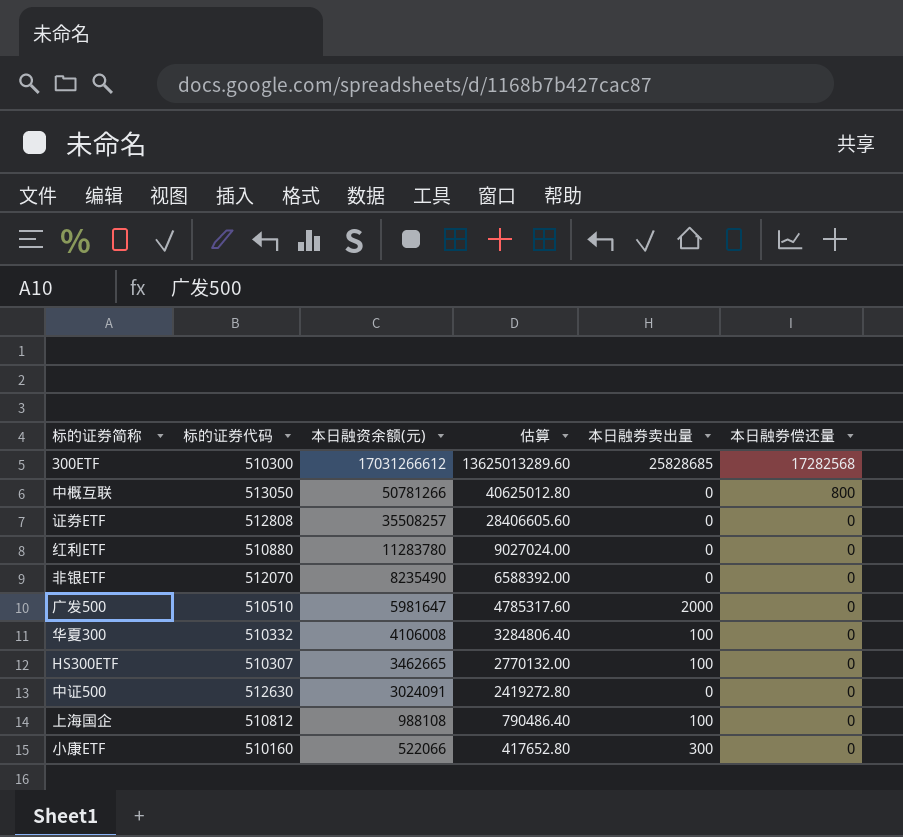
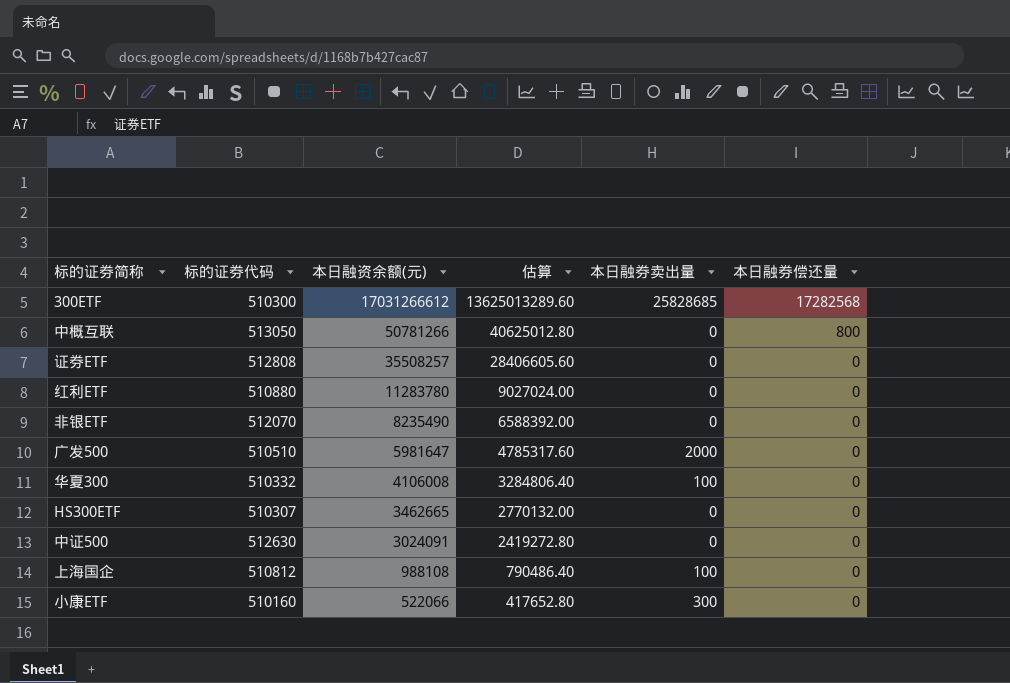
HS300ETF | 本日融券卖出量: 100 -> 0

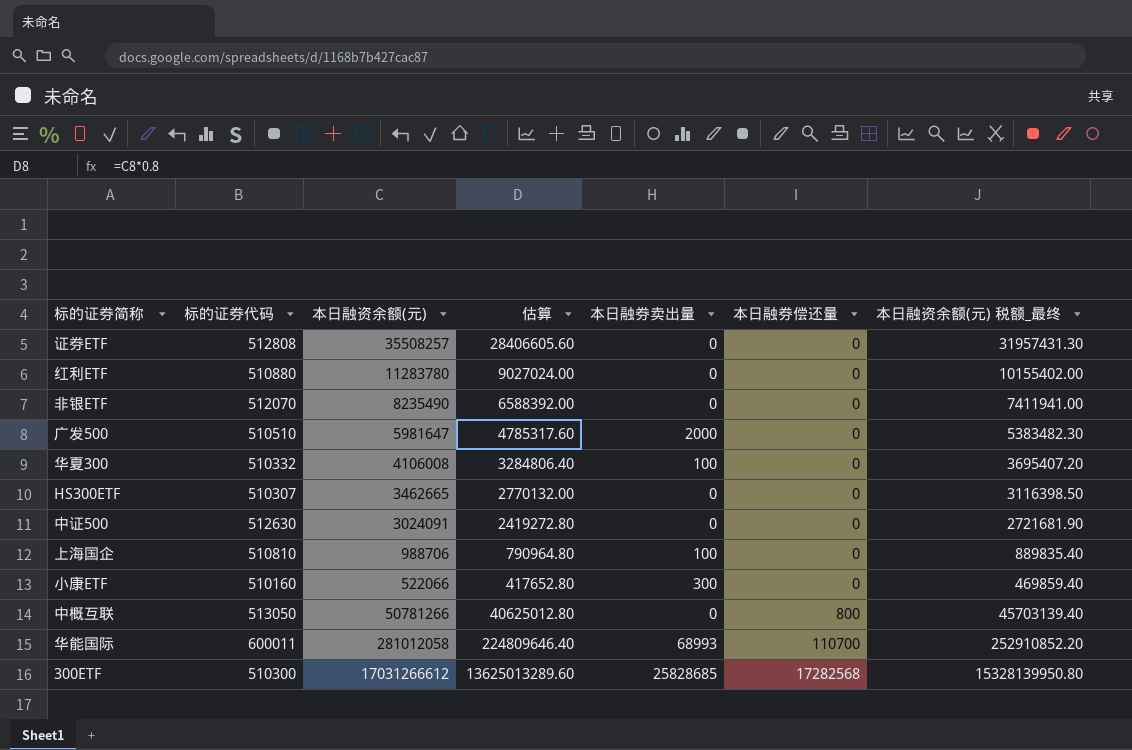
row order: 本日融资余额(元) descending -> 本日融券偿还量 ascending
column 本日融资余额(元) 税额_最终 | formula: none -> [本日融资余额(元)] * 0.9
上海国企 | 标的证券代码: 510812 -> 510810
上海国企 | 本日融资余额(元): 988108 -> 988706
上海国企 | 估算: 790486.40 -> 790964.80
row 华能国际: none -> 600011 | 281012058 | 224809646.40 | 68993 | 110700 | 252910852.20

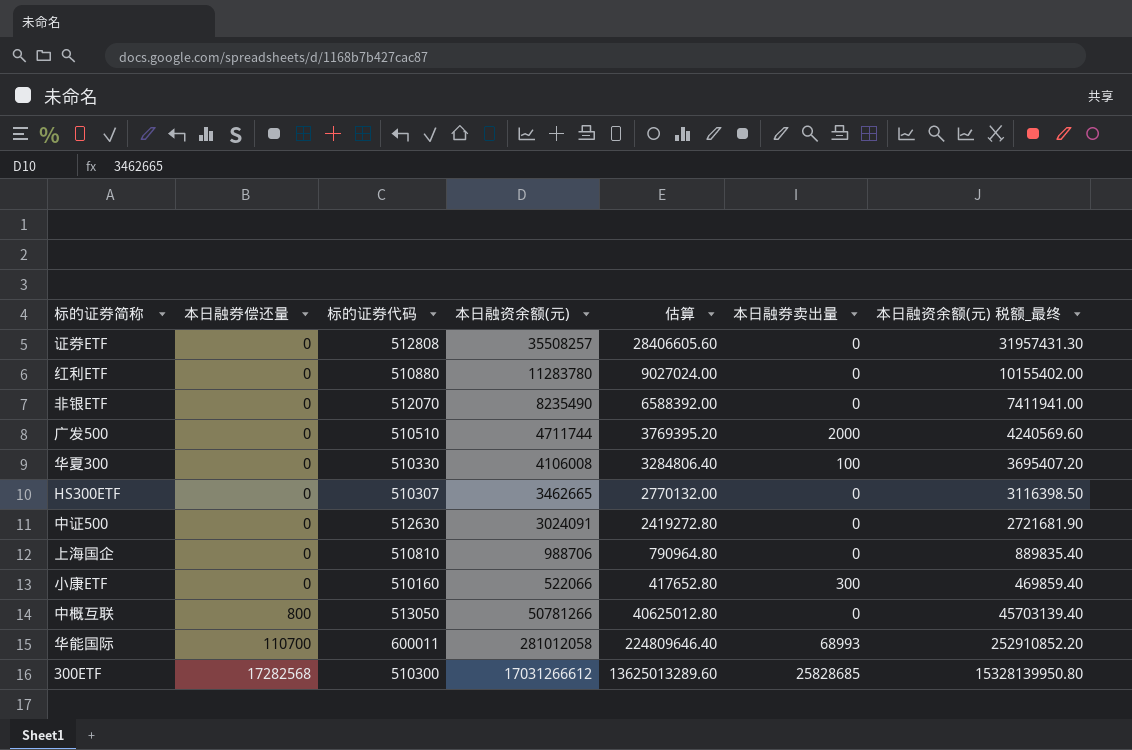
column 本日融券偿还量 | position: 6 -> 2
广发500 | 本日融资余额(元): 5981647 -> 4711744
广发500 | 估算: 4785317.60 -> 3769395.20
广发500 | 本日融资余额(元) 税额_最终: 5383482.30 -> 4240569.60
华夏300 | 标的证券代码: 510332 -> 510330
上海国企 | 本日融券卖出量: 100 -> 0

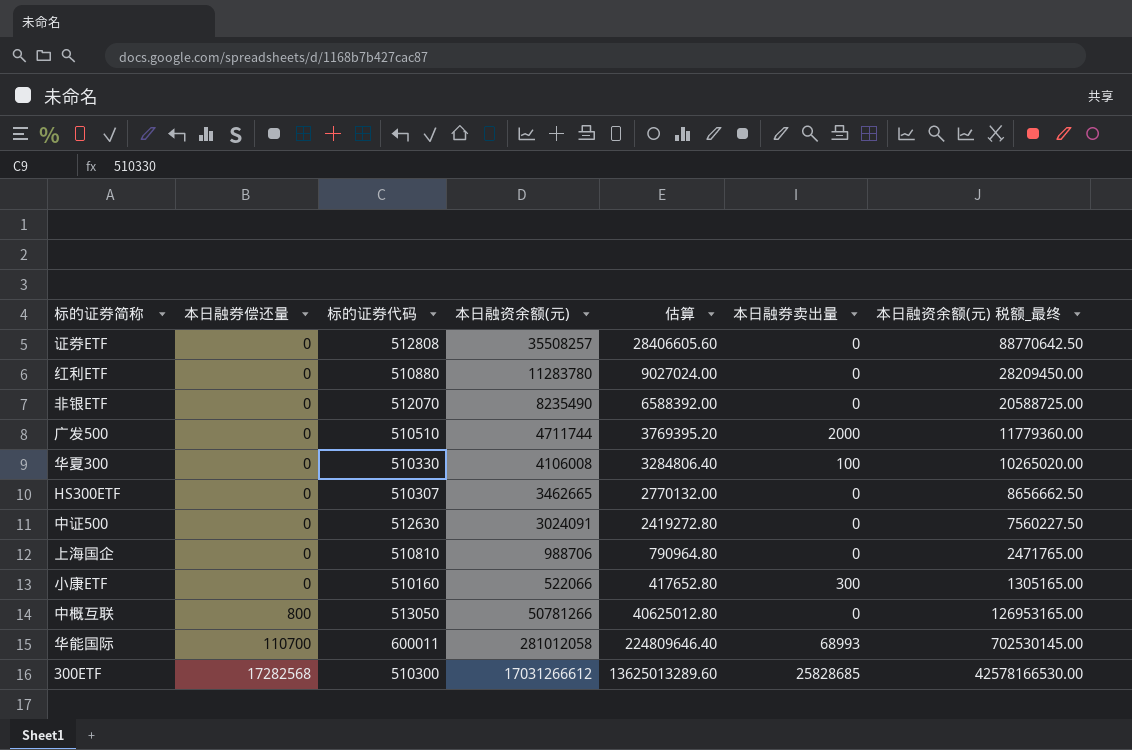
column 本日融资余额(元) 税额_最终 | formula: [本日融资余额(元)] * 0.9 -> [本日融资余额(元)] * 2.5

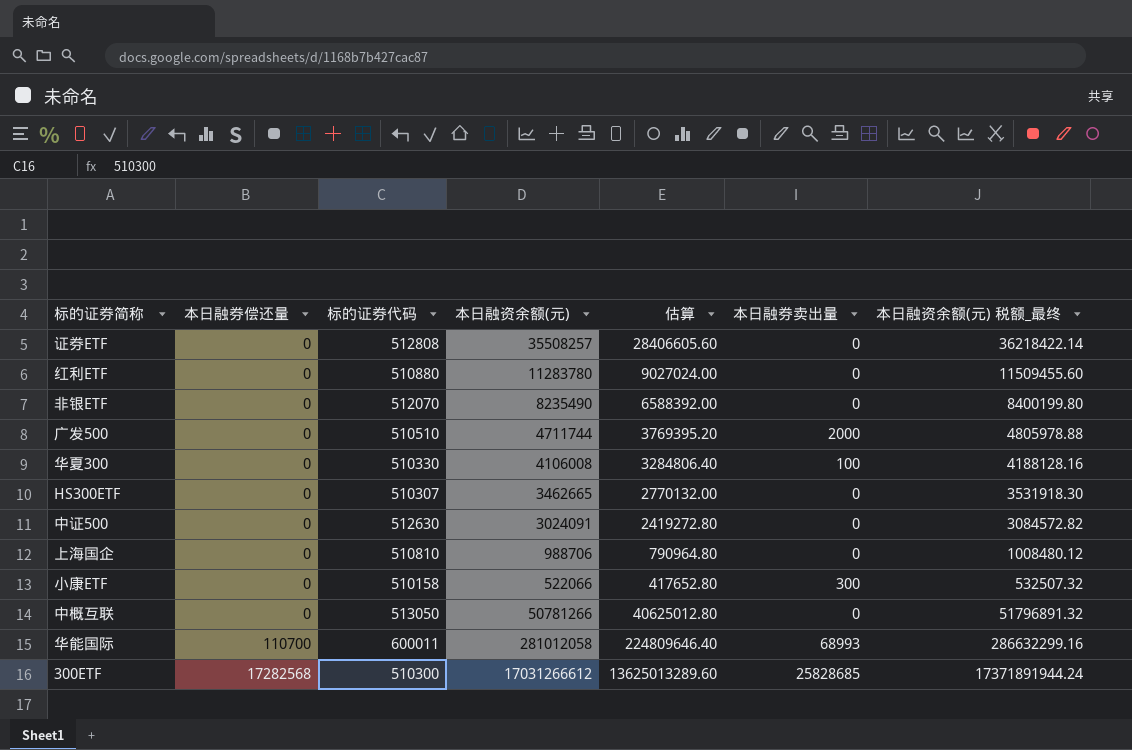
column 本日融资余额(元) 税额_最终 | formula: [本日融资余额(元)] * 2.5 -> [本日融资余额(元)] * 1.02
小康ETF | 标的证券代码: 510160 -> 510158
中概互联 | 本日融券偿还量: 800 -> 0

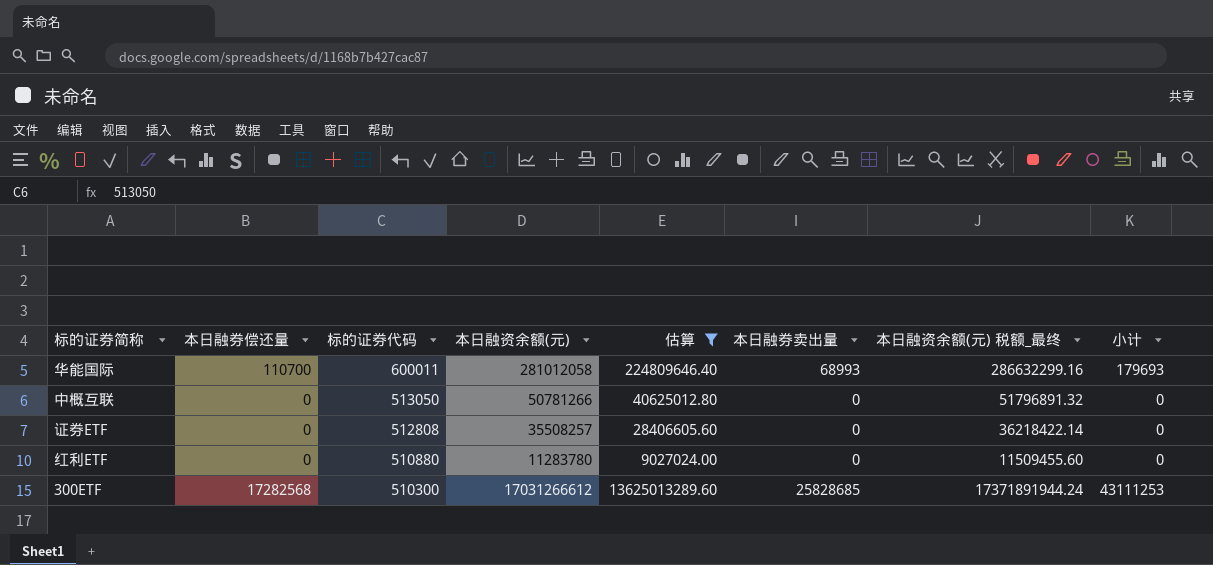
filter: none -> 估算 >= 9027024.00
row order: 本日融券偿还量 ascending -> 标的证券代码 descending
column 小计 | formula: none -> [本日融券偿还量] + [本日融券卖出量]

